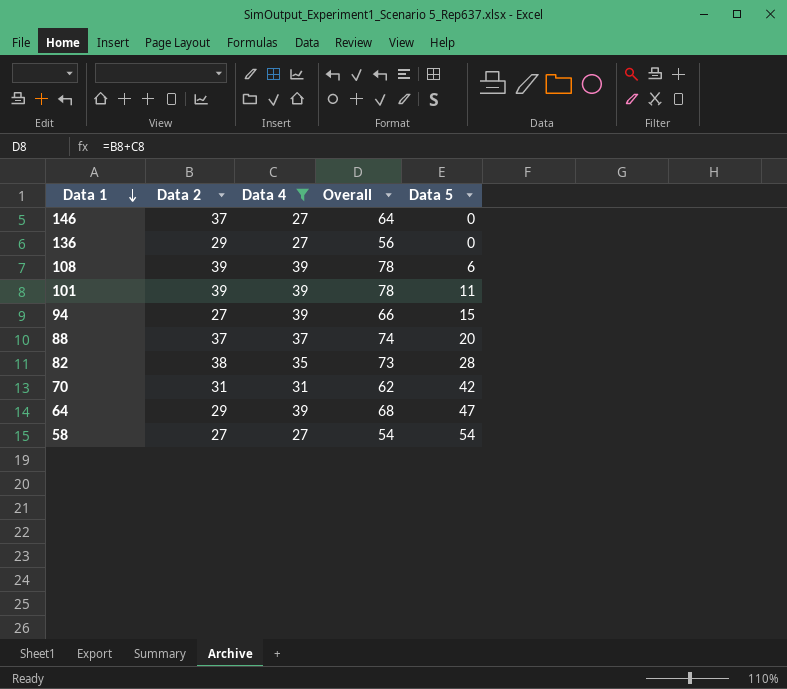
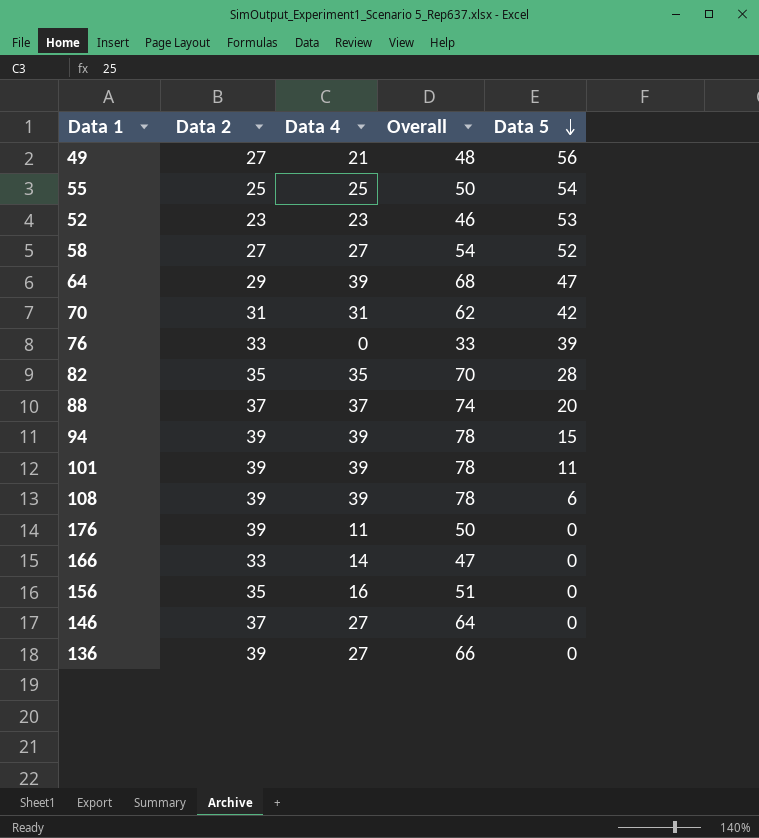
filter: Data 4 >= 27 -> none
row order: Data 1 descending -> Data 5 descending
58 | Data 5: 54 -> 52
82 | Data 2: 38 -> 35
82 | Overall: 73 -> 70
94 | Data 2: 27 -> 39
94 | Overall: 66 -> 78
136 | Data 2: 29 -> 39
136 | Overall: 56 -> 66

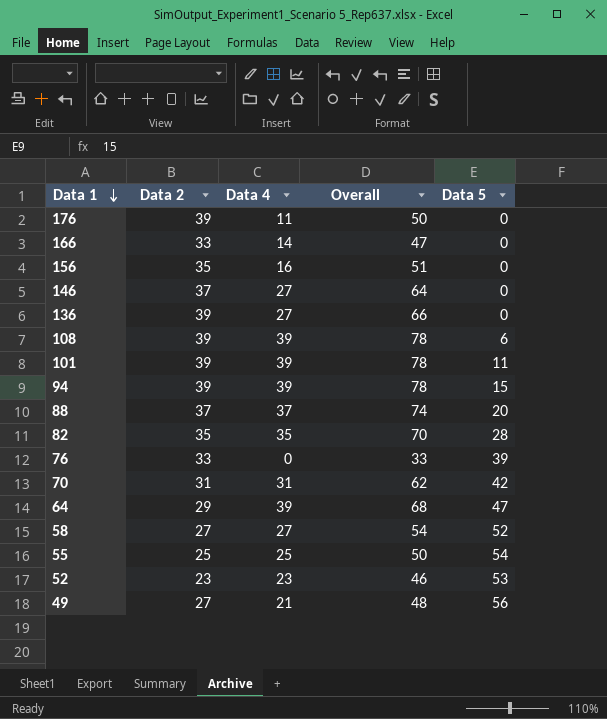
row order: Data 5 descending -> Data 1 descending

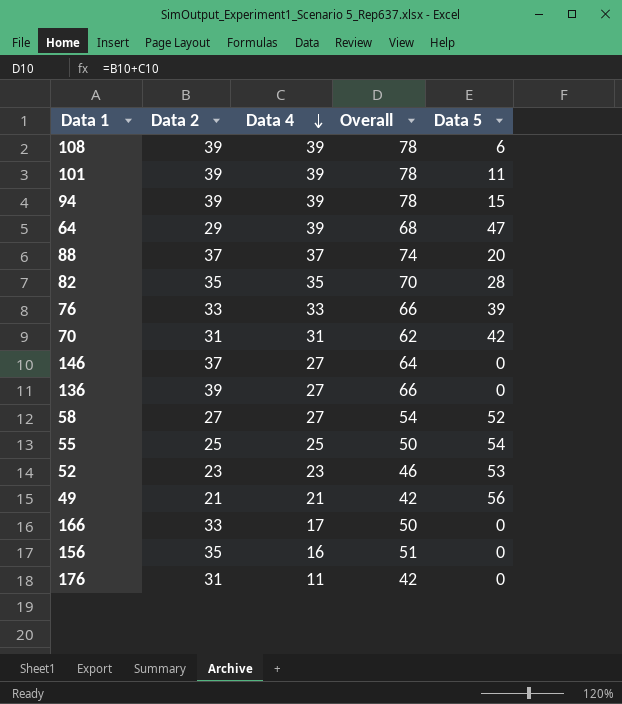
row order: Data 1 descending -> Data 4 descending
76 | Data 4: 0 -> 33
76 | Overall: 33 -> 66
49 | Data 2: 27 -> 21
49 | Overall: 48 -> 42
166 | Data 4: 14 -> 17
166 | Overall: 47 -> 50
176 | Data 2: 39 -> 31
176 | Overall: 50 -> 42

